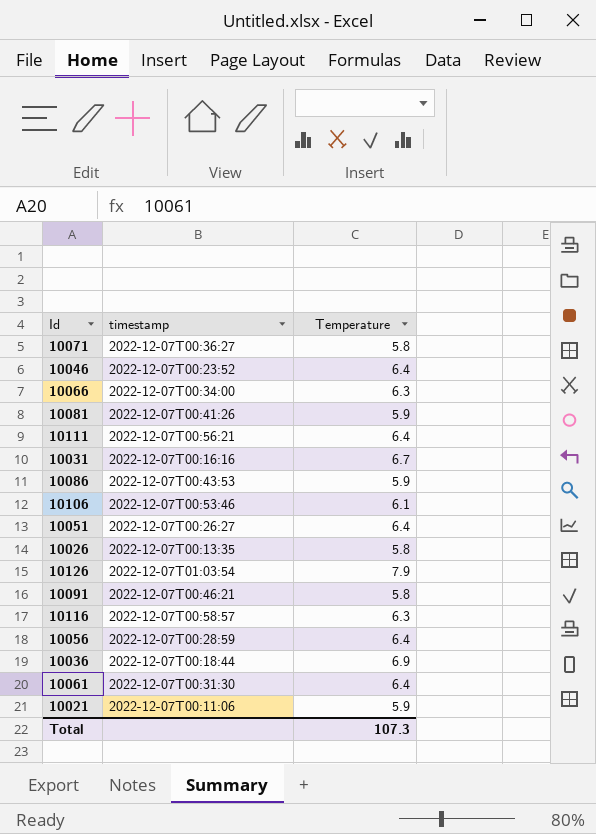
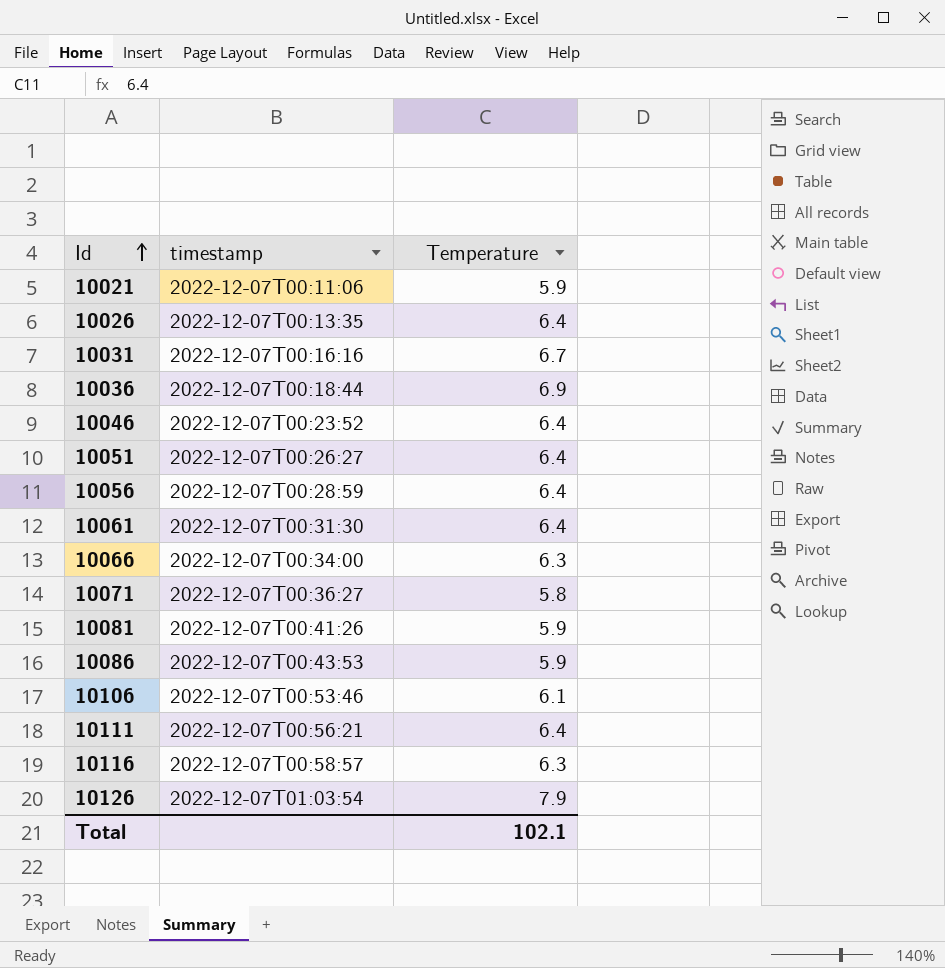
row order: none -> Id ascending
row 10091: 2022-12-07T00:46:21 | 5.8 -> none
10026 | Temperature: 5.8 -> 6.4
Total | Temperature: 107.3 -> 102.1

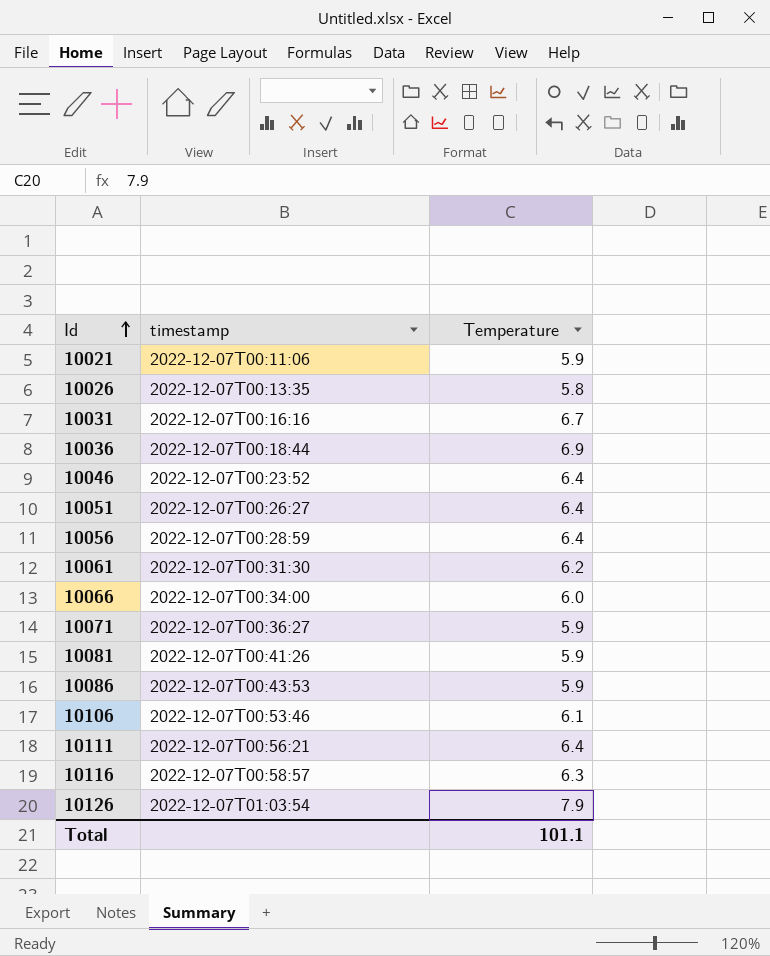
10026 | Temperature: 6.4 -> 5.8
10061 | Temperature: 6.4 -> 6.2
10066 | Temperature: 6.3 -> 6.0
10071 | Temperature: 5.8 -> 5.9
Total | Temperature: 102.1 -> 101.1

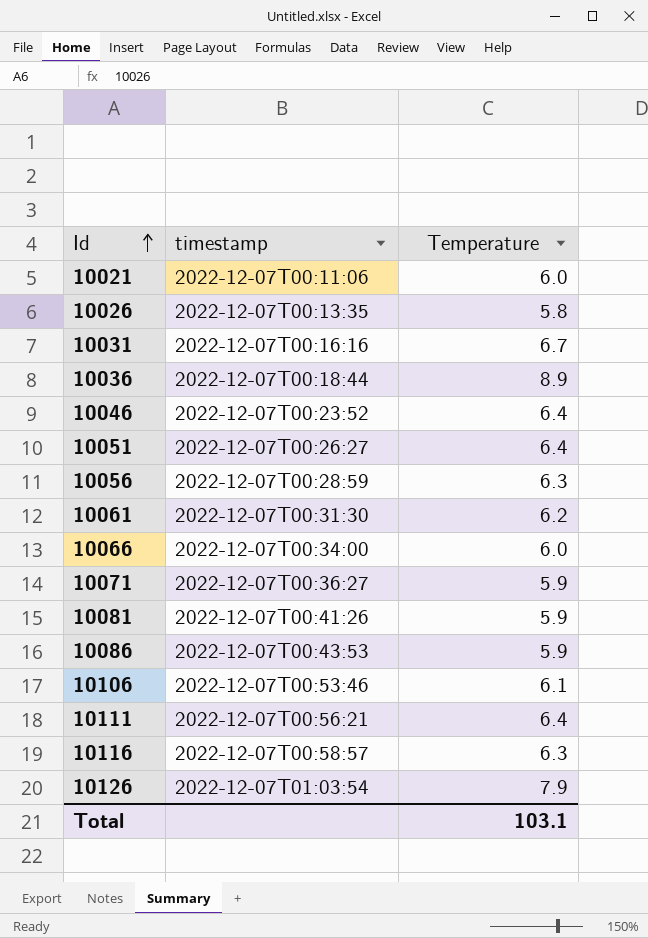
10021 | Temperature: 5.9 -> 6.0
10036 | Temperature: 6.9 -> 8.9
10056 | Temperature: 6.4 -> 6.3
Total | Temperature: 101.1 -> 103.1

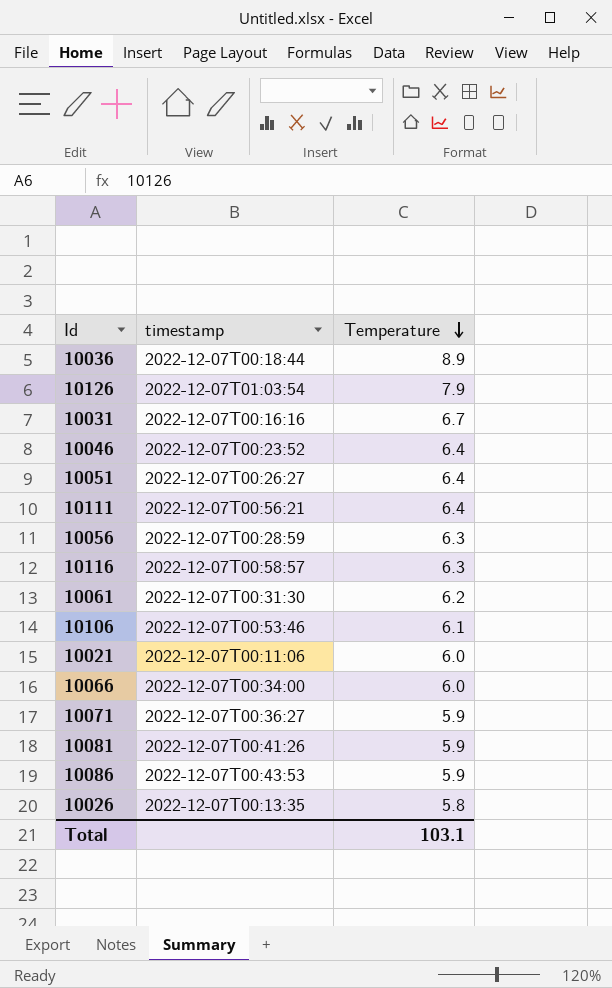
row order: Id ascending -> Temperature descending

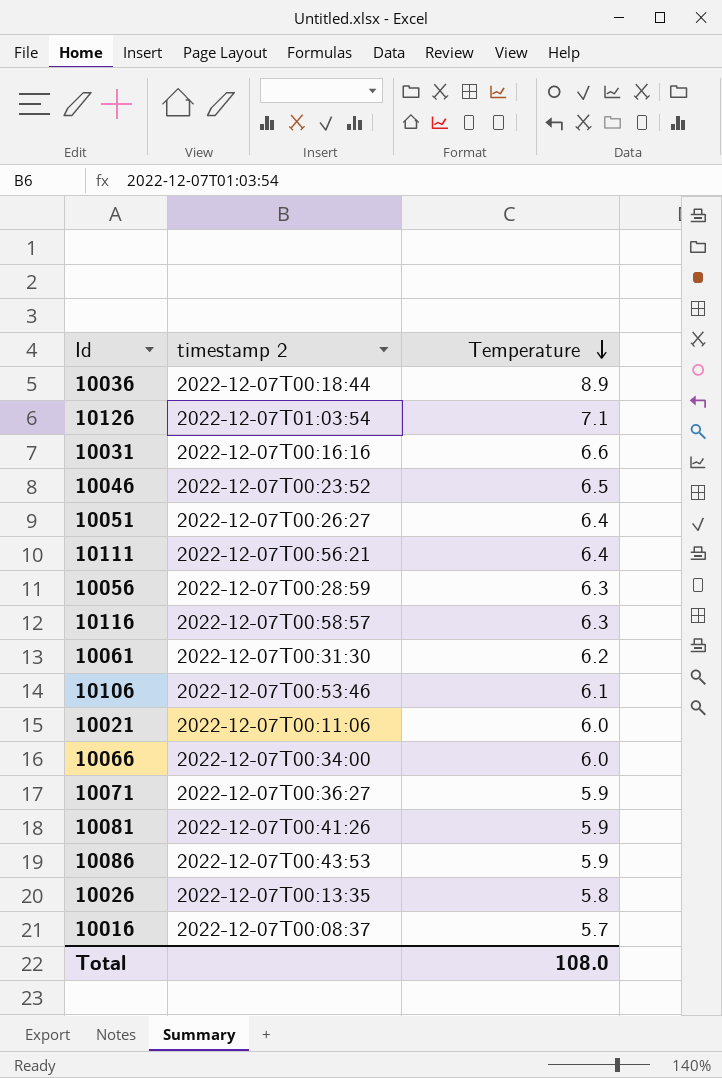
column name: timestamp -> timestamp 2
10126 | Temperature: 7.9 -> 7.1
10031 | Temperature: 6.7 -> 6.6
10046 | Temperature: 6.4 -> 6.5
row 10016: none -> 2022-12-07T00:08:37 | 5.7
Total | Temperature: 103.1 -> 108.0

